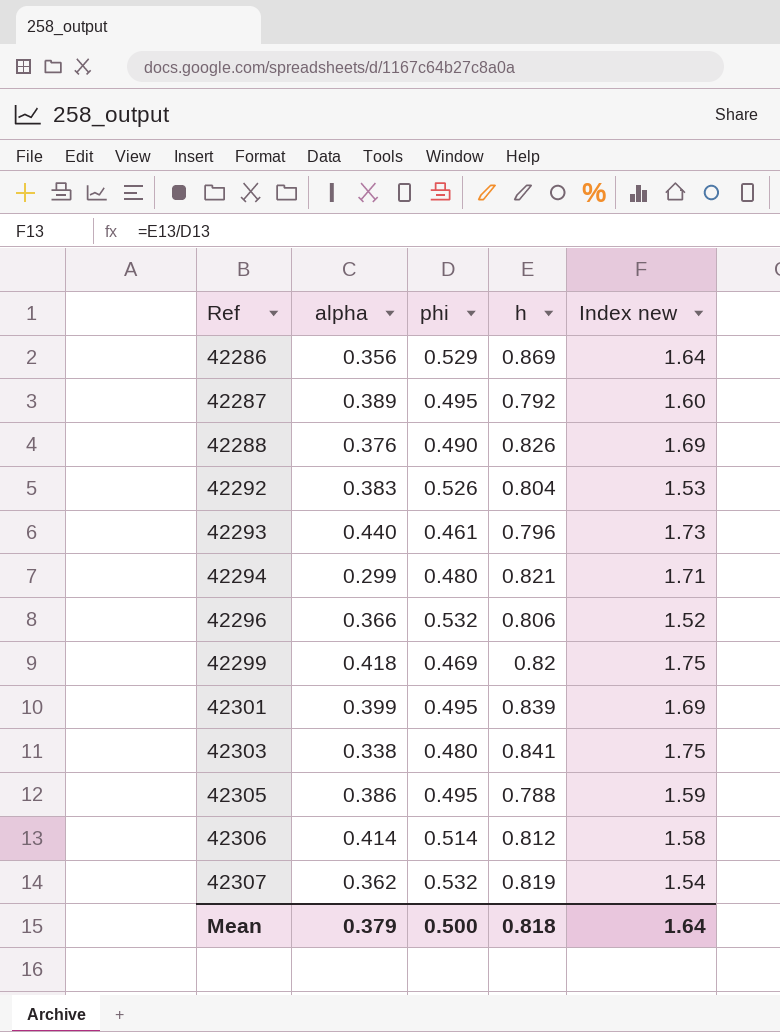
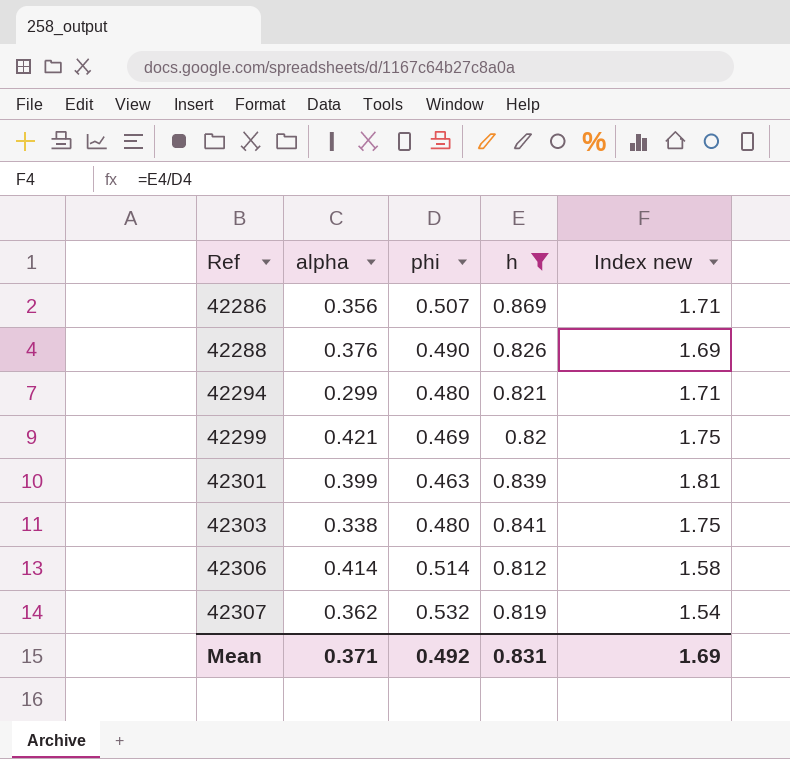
filter: none -> h >= 0.812
42286 | phi: 0.529 -> 0.507
42286 | Index new: 1.64 -> 1.71
42299 | alpha: 0.418 -> 0.421
42301 | phi: 0.495 -> 0.463
42301 | Index new: 1.69 -> 1.81
Mean | alpha: 0.379 -> 0.371
Mean | phi: 0.500 -> 0.492
Mean | h: 0.818 -> 0.831
Mean | Index new: 1.64 -> 1.69

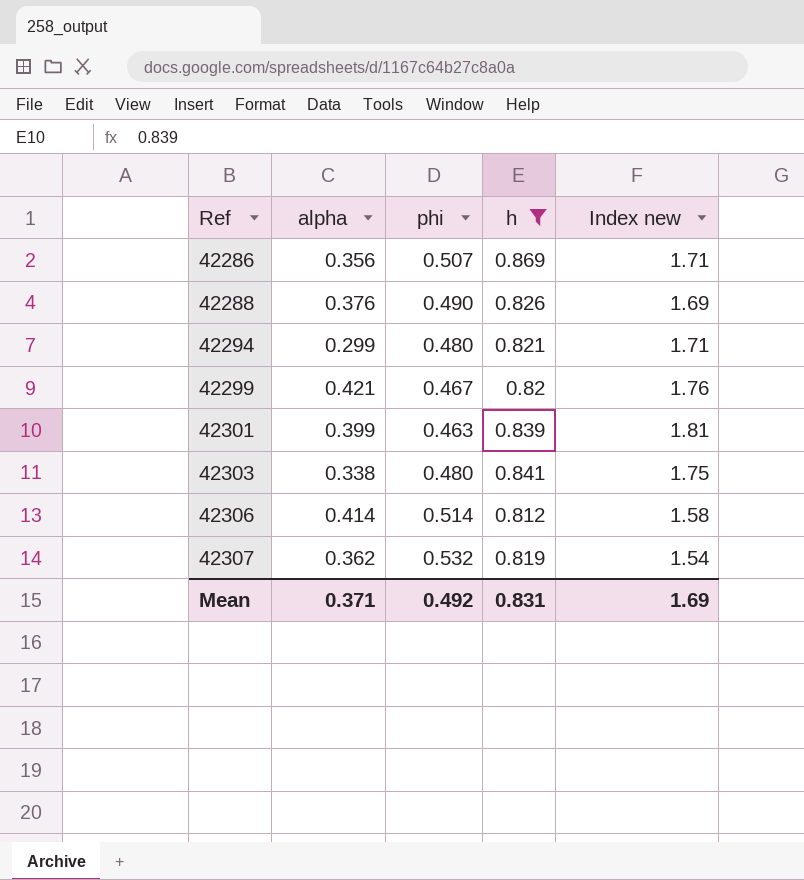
42299 | phi: 0.469 -> 0.467
42299 | Index new: 1.75 -> 1.76

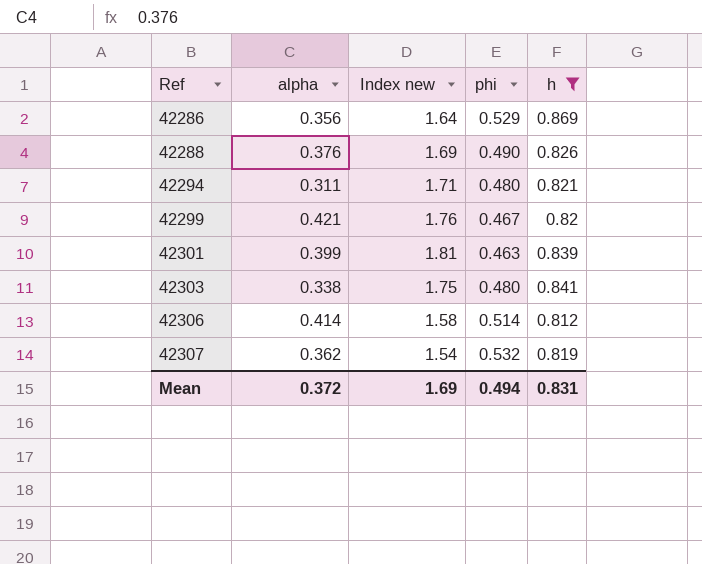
column Index new | position: 5 -> 3
42286 | Index new: 1.71 -> 1.64
42286 | phi: 0.507 -> 0.529
42294 | alpha: 0.299 -> 0.311
Mean | alpha: 0.371 -> 0.372
Mean | phi: 0.492 -> 0.494

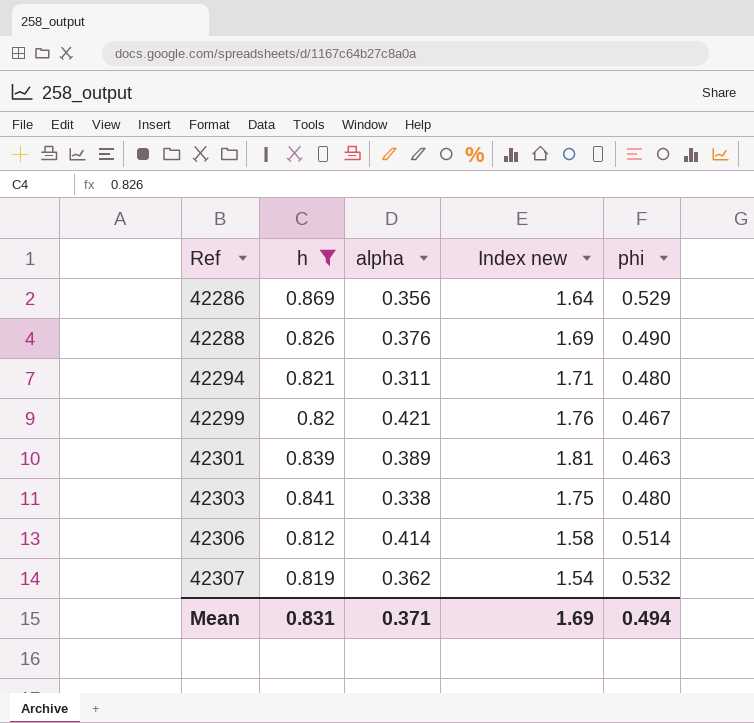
column h | position: 5 -> 2
42301 | alpha: 0.399 -> 0.389
Mean | alpha: 0.372 -> 0.371

